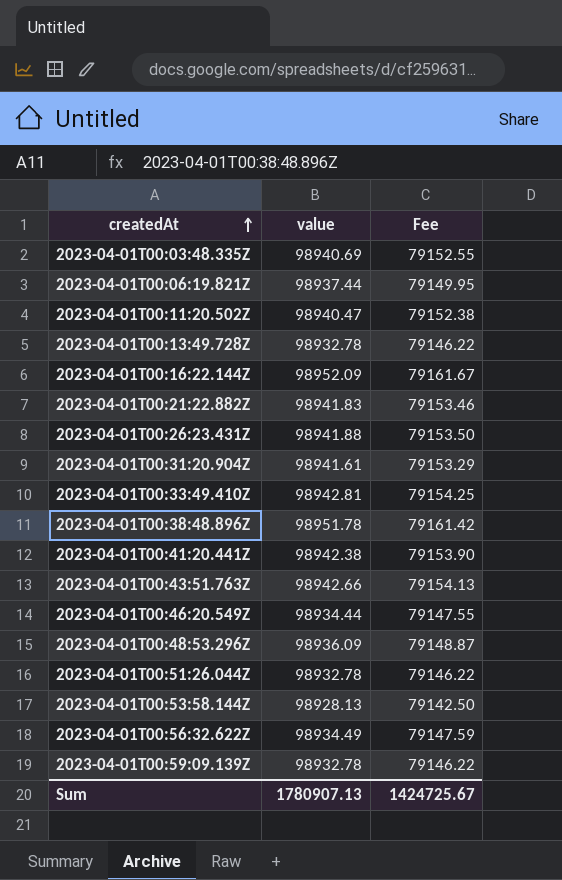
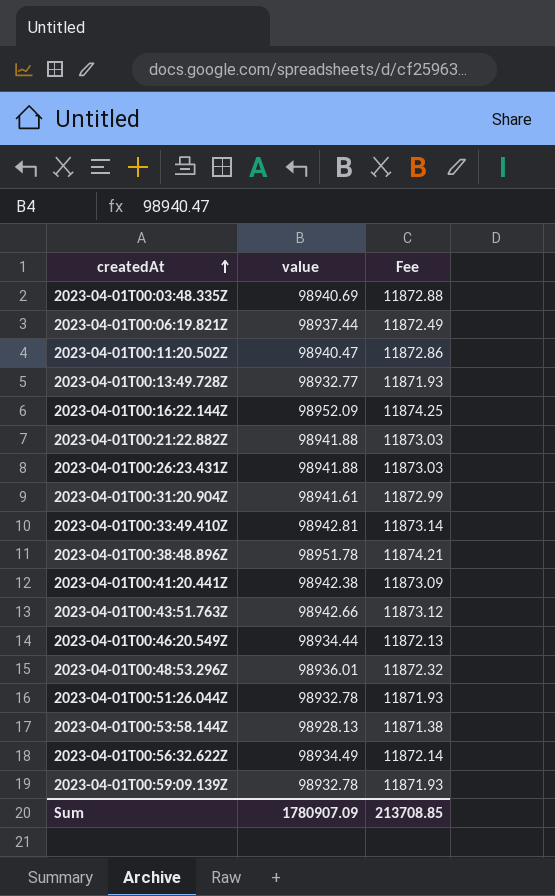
column Fee | formula: [value] * 0.8 -> [value] * 0.12
2023-04-01T00:13:49.728Z | value: 98932.78 -> 98932.77
2023-04-01T00:21:22.882Z | value: 98941.83 -> 98941.88
2023-04-01T00:48:53.296Z | value: 98936.09 -> 98936.01
Sum | value: 1780907.13 -> 1780907.09
Sum | Fee: 1424725.67 -> 213708.85

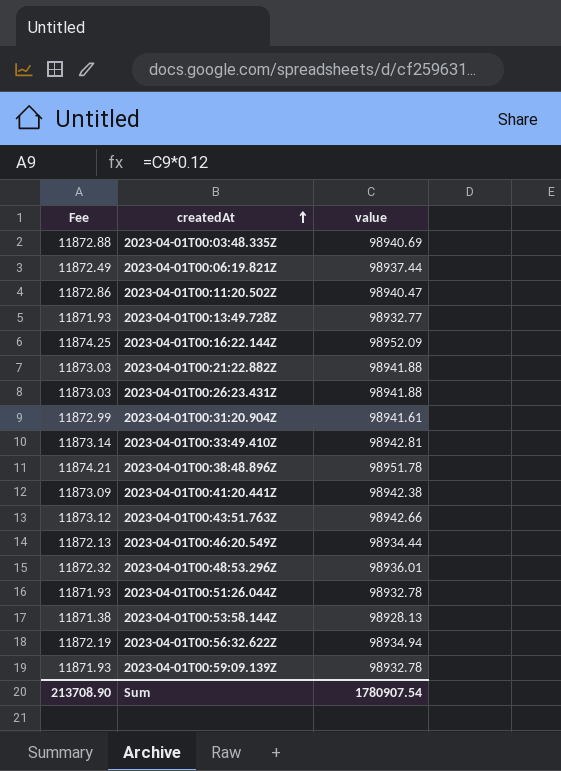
column Fee | position: 3 -> 1
2023-04-01T00:56:32.622Z | Fee: 11872.14 -> 11872.19
2023-04-01T00:56:32.622Z | value: 98934.49 -> 98934.94
Sum | Fee: 213708.85 -> 213708.90
Sum | value: 1780907.09 -> 1780907.54

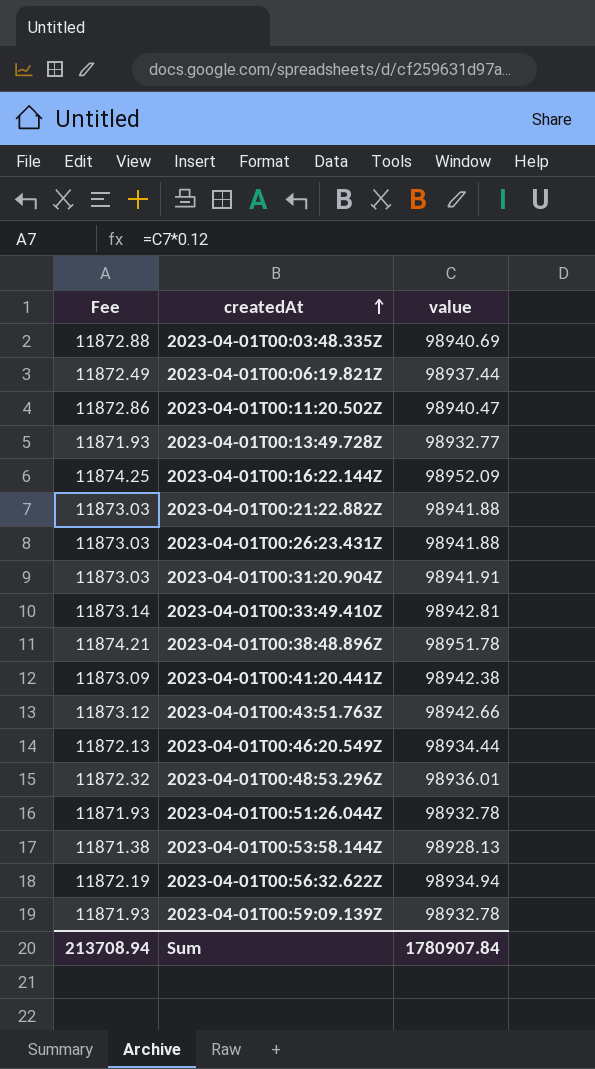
2023-04-01T00:31:20.904Z | Fee: 11872.99 -> 11873.03
2023-04-01T00:31:20.904Z | value: 98941.61 -> 98941.91
Sum | Fee: 213708.90 -> 213708.94
Sum | value: 1780907.54 -> 1780907.84

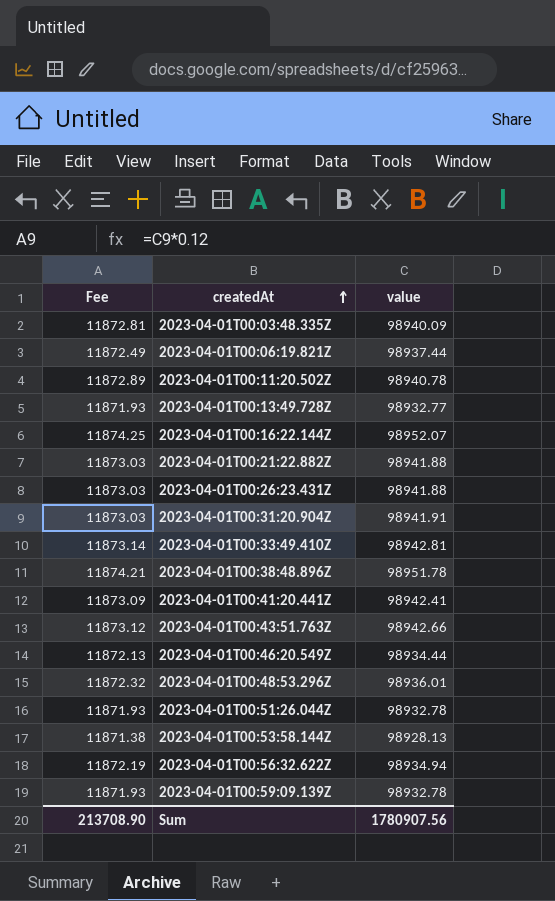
2023-04-01T00:03:48.335Z | Fee: 11872.88 -> 11872.81
2023-04-01T00:03:48.335Z | value: 98940.69 -> 98940.09
2023-04-01T00:11:20.502Z | Fee: 11872.86 -> 11872.89
2023-04-01T00:11:20.502Z | value: 98940.47 -> 98940.78
2023-04-01T00:16:22.144Z | value: 98952.09 -> 98952.07
2023-04-01T00:41:20.441Z | value: 98942.38 -> 98942.41
Sum | Fee: 213708.94 -> 213708.90
Sum | value: 1780907.84 -> 1780907.56

